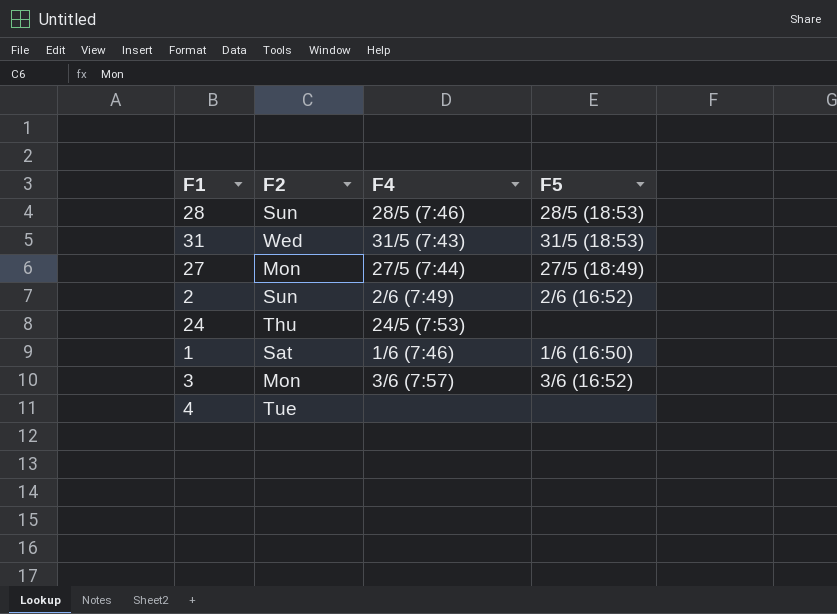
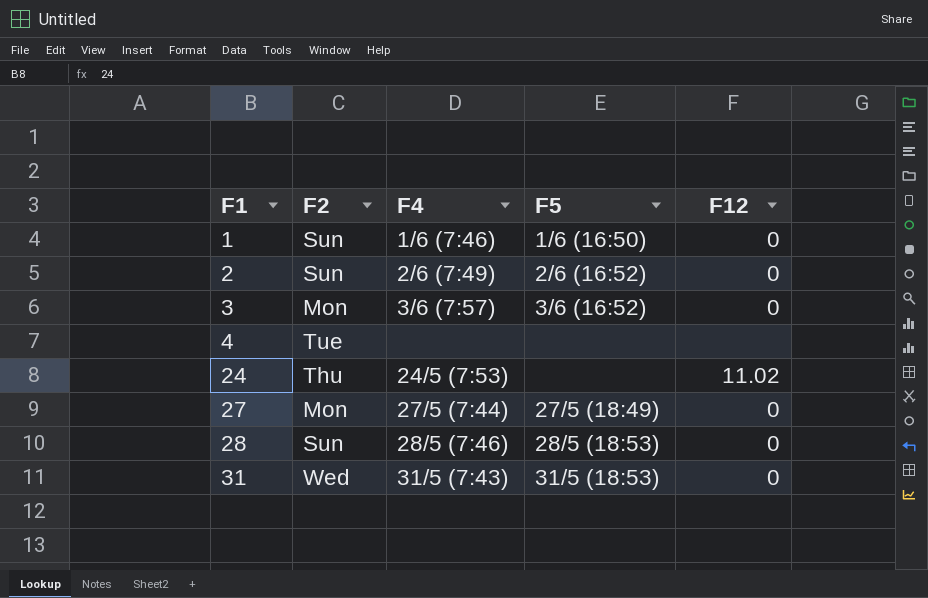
row order: none -> F1 ascending
column F12 | position: none -> 5
1 | F2: Sat -> Sun

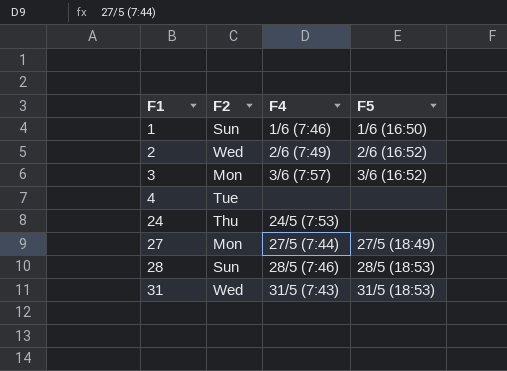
column F12 | position: 5 -> none
2 | F2: Sun -> Wed

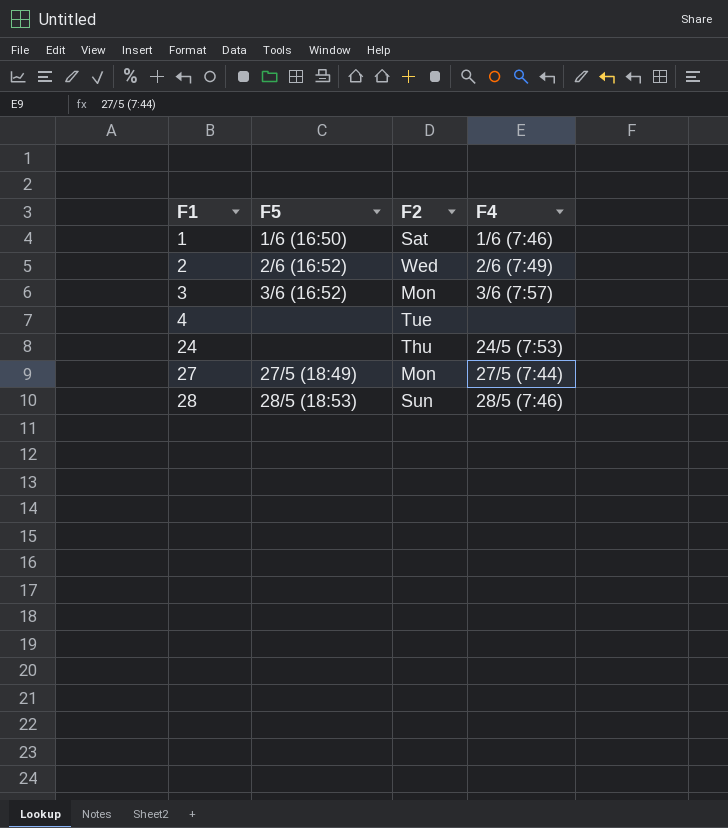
column F5 | position: 4 -> 2
row 31: Wed | 31/5 (7:43) | 31/5 (18:53) -> none
1 | F2: Sun -> Sat

